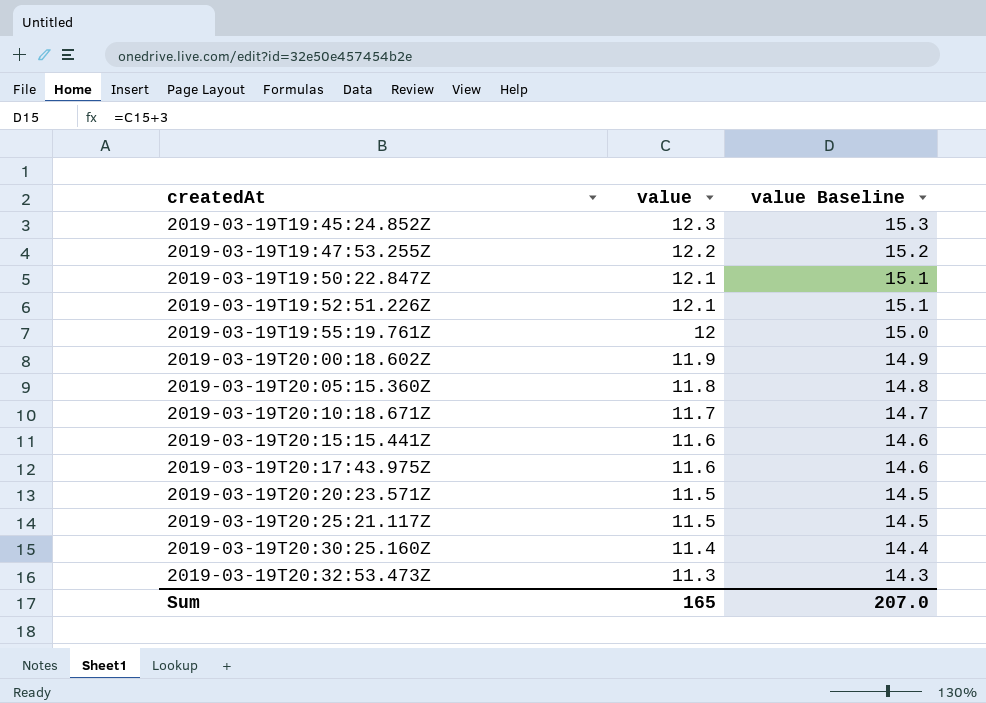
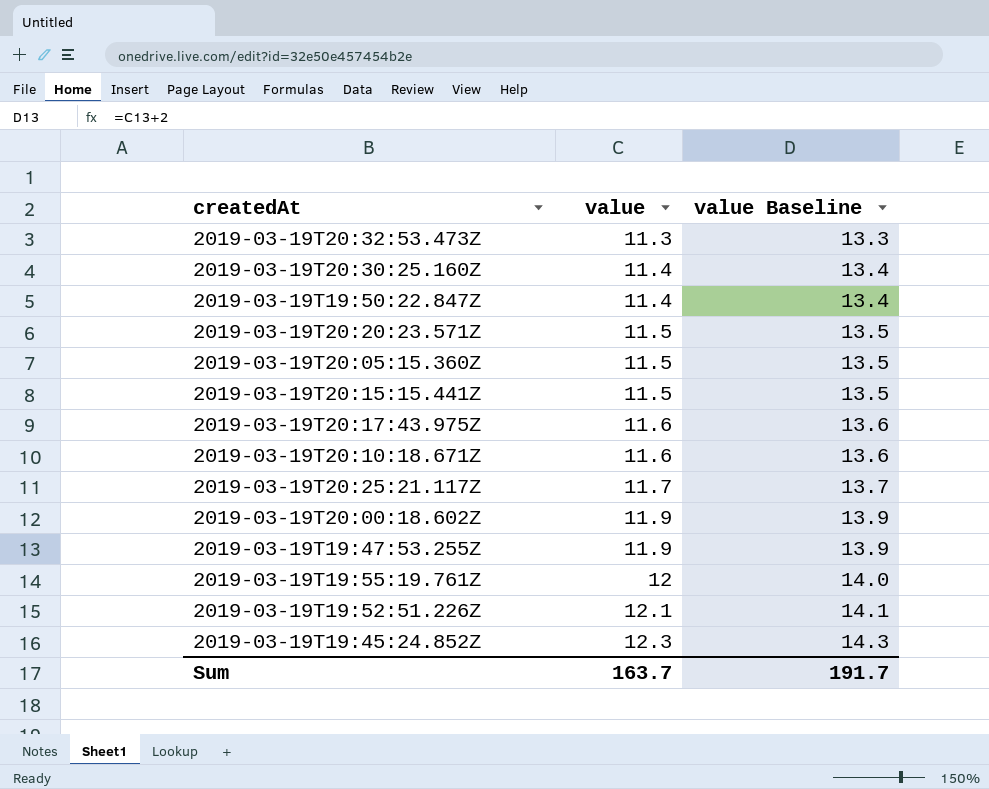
row order: createdAt ascending -> value ascending
column value Baseline | formula: [value] + 3 -> [value] + 2
2019-03-19T19:50:22.847Z | value: 12.1 -> 11.4
2019-03-19T20:05:15.360Z | value: 11.8 -> 11.5
2019-03-19T20:15:15.441Z | value: 11.6 -> 11.5
2019-03-19T20:10:18.671Z | value: 11.7 -> 11.6
2019-03-19T20:25:21.117Z | value: 11.5 -> 11.7
2019-03-19T19:47:53.255Z | value: 12.2 -> 11.9
Sum | value: 165 -> 163.7
Sum | value Baseline: 207.0 -> 191.7

